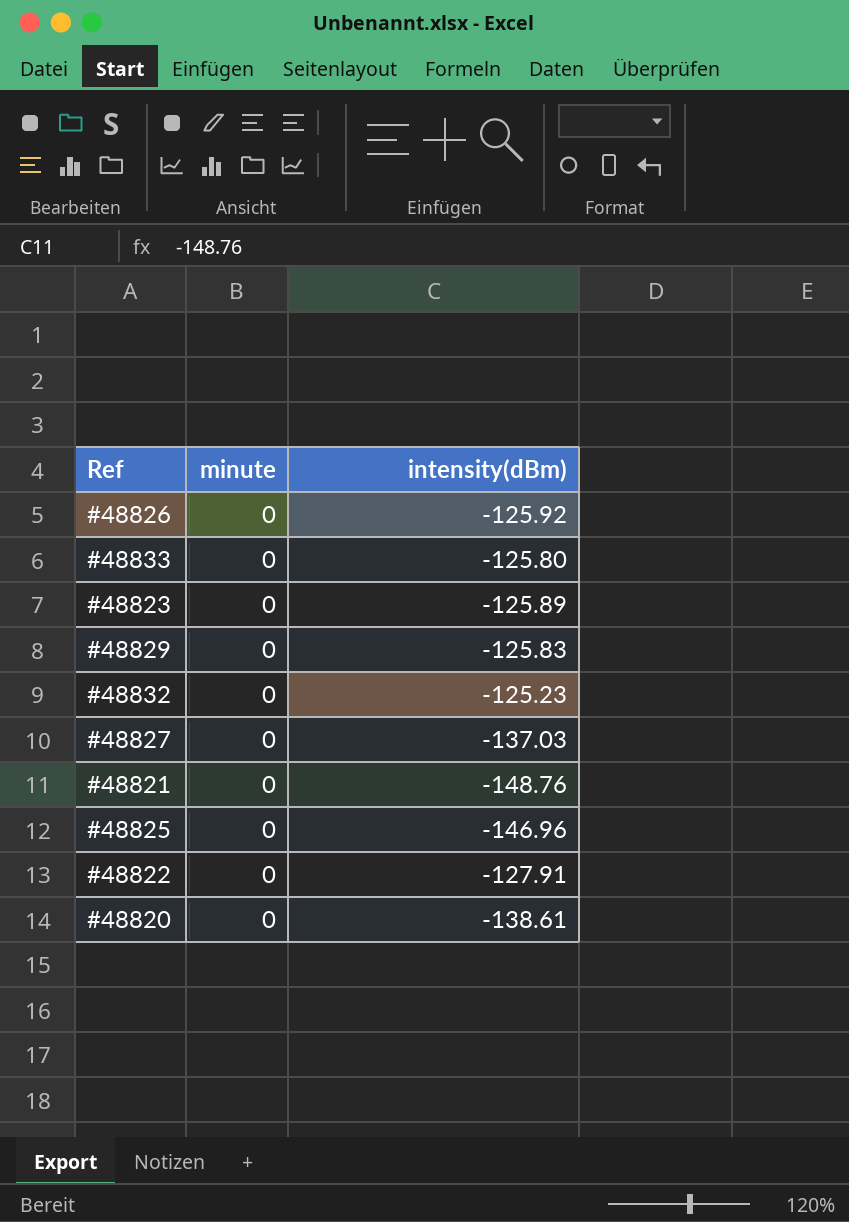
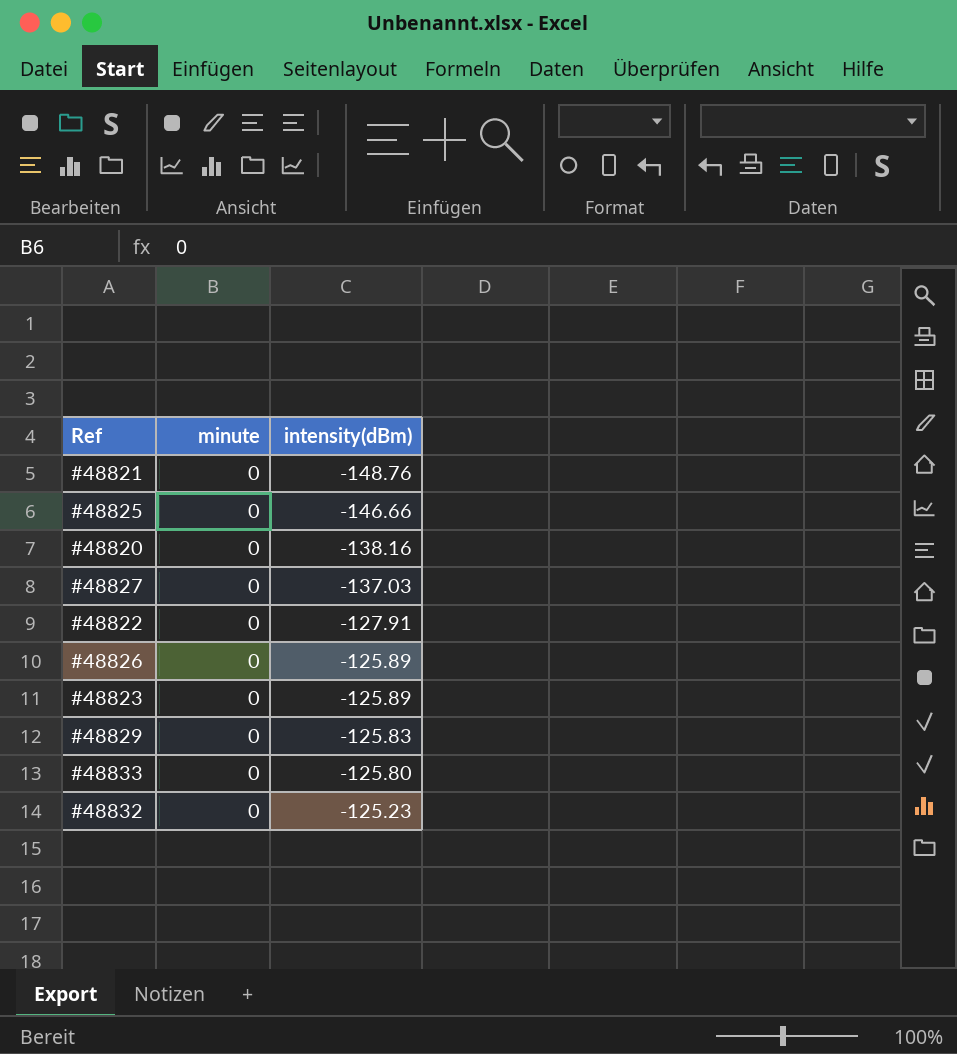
row order: none -> intensity(dBm) ascending
#48825 | intensity(dBm): -146.96 -> -146.66
#48820 | intensity(dBm): -138.61 -> -138.16
#48826 | intensity(dBm): -125.92 -> -125.89

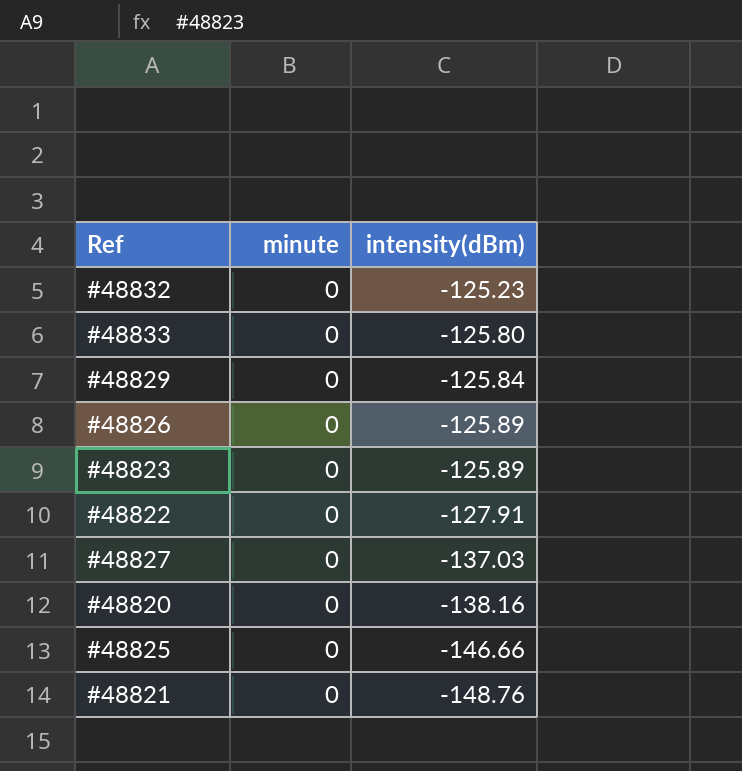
row order: intensity(dBm) ascending -> intensity(dBm) descending
#48829 | intensity(dBm): -125.83 -> -125.84

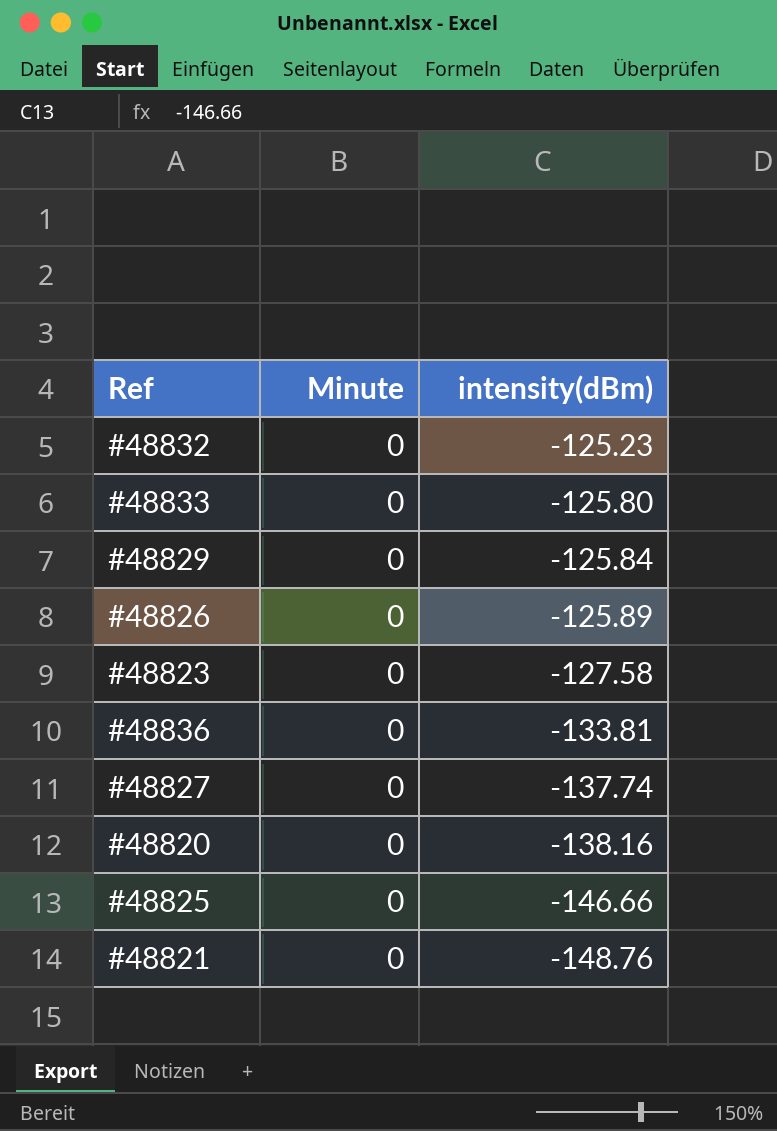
column name: minute -> Minute
row #48822: 0 | -127.91 -> none
#48823 | intensity(dBm): -125.89 -> -127.58
row #48836: none -> 0 | -133.81
#48827 | intensity(dBm): -137.03 -> -137.74

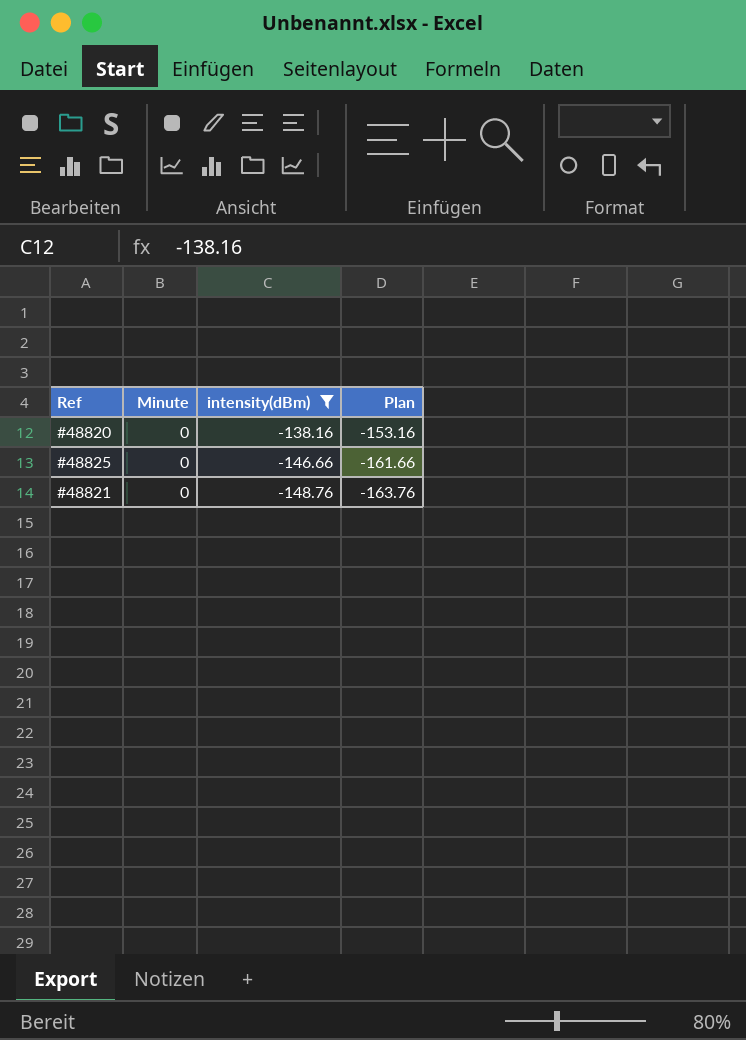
filter: none -> intensity(dBm) <= -138.16
column Plan | formula: none -> [intensity(dBm)] - 15

